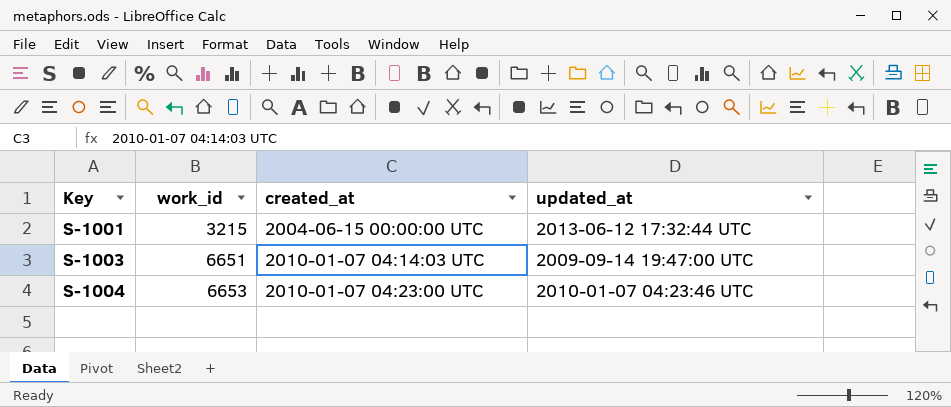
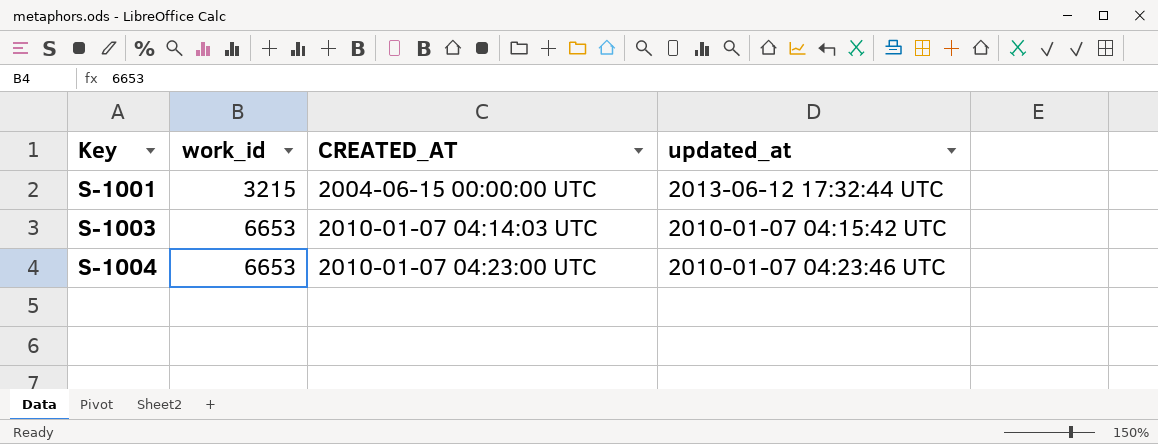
column name: created_at -> CREATED_AT
S-1003 | work_id: 6651 -> 6653
S-1003 | updated_at: 2009-09-14 19:47:00 UTC -> 2010-01-07 04:15:42 UTC

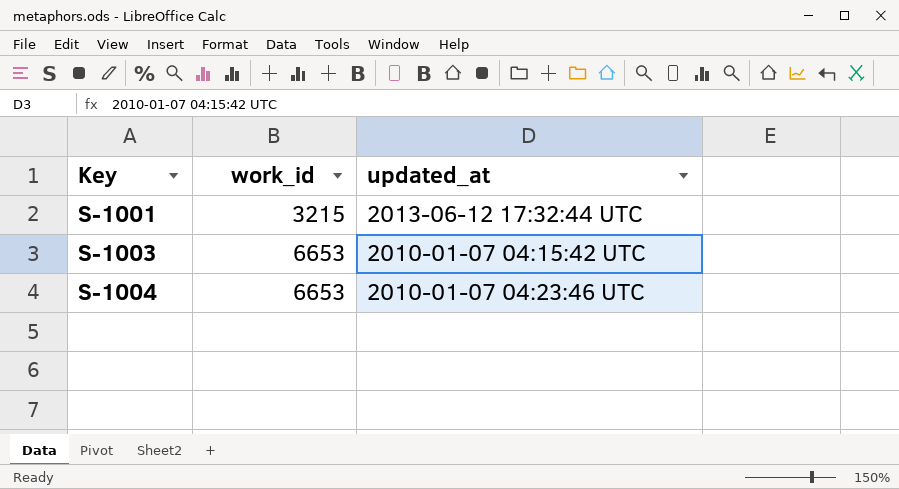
column CREATED_AT | position: 3 -> none

